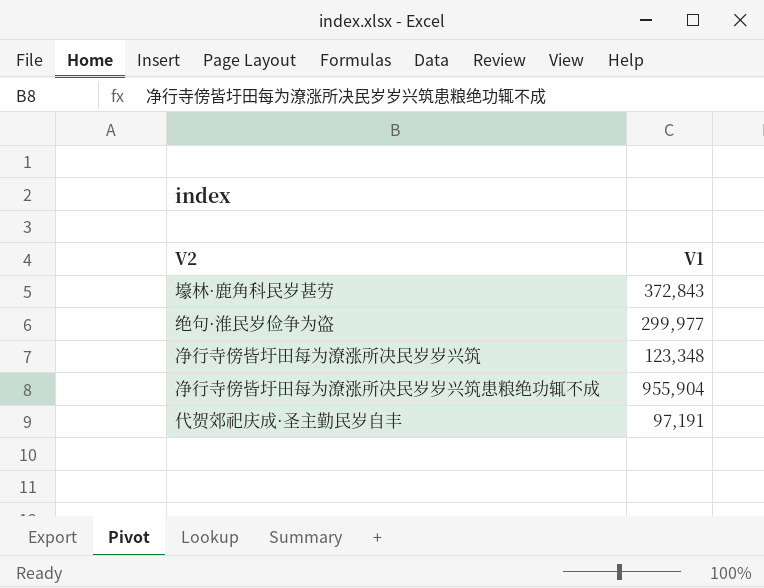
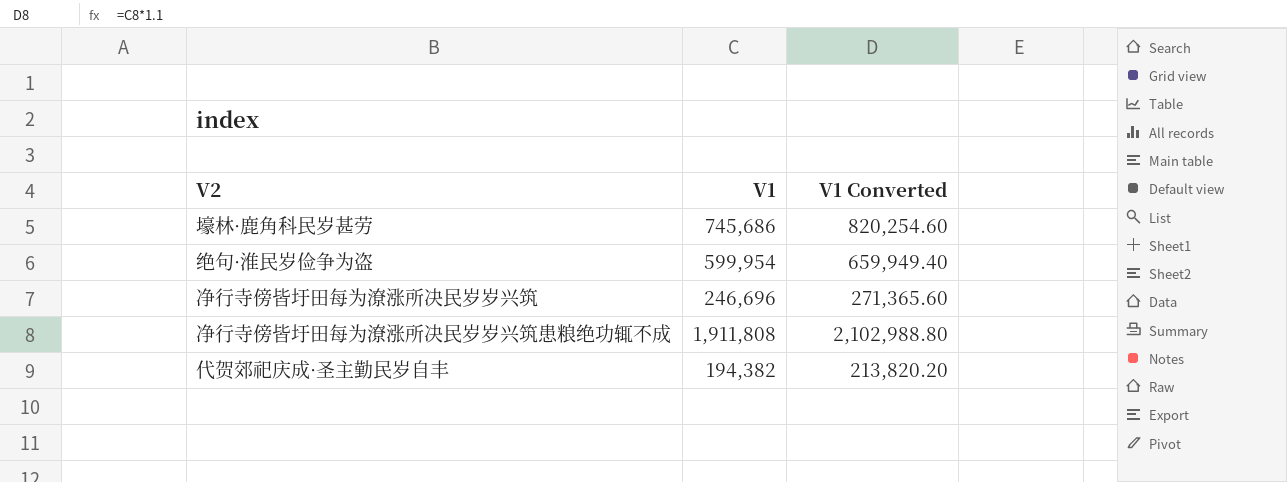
column V1 Converted | formula: none -> [V1] * 1.1
壕林·鹿角科民岁甚劳 | V1: 372,843 -> 745,686
绝句·淮民岁俭争为盗 | V1: 299,977 -> 599,954
净行寺傍皆圩田每为潦涨所决民岁岁兴筑 | V1: 123,348 -> 246,696
净行寺傍皆圩田每为潦涨所决民岁岁兴筑患粮绝功辄不成 | V1: 955,904 -> 1,911,808
代贺郊祀庆成·圣主勤民岁自丰 | V1: 97,191 -> 194,382

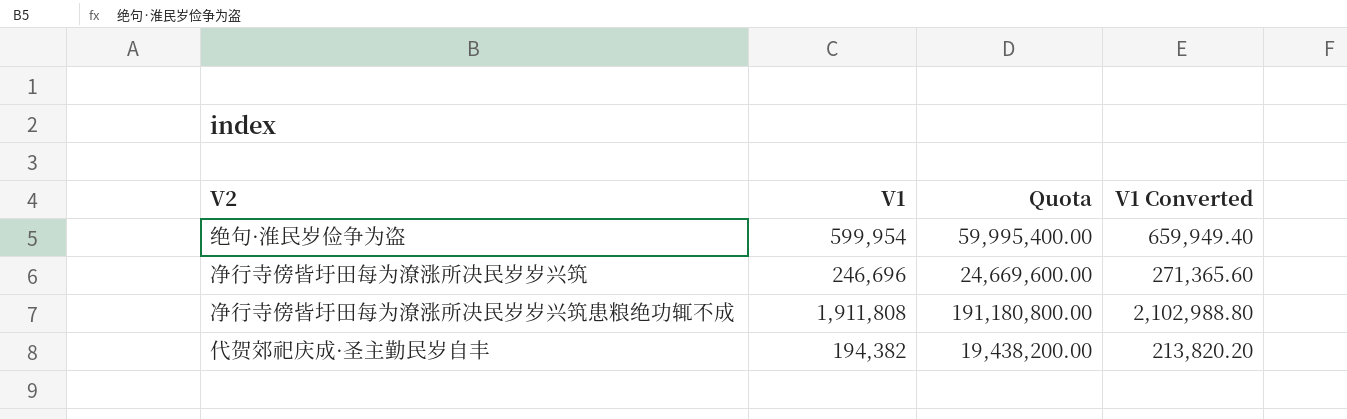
column Quota | formula: none -> [V1] * 100
row 壕林·鹿角科民岁甚劳: 745,686 | 820,254.60 -> none

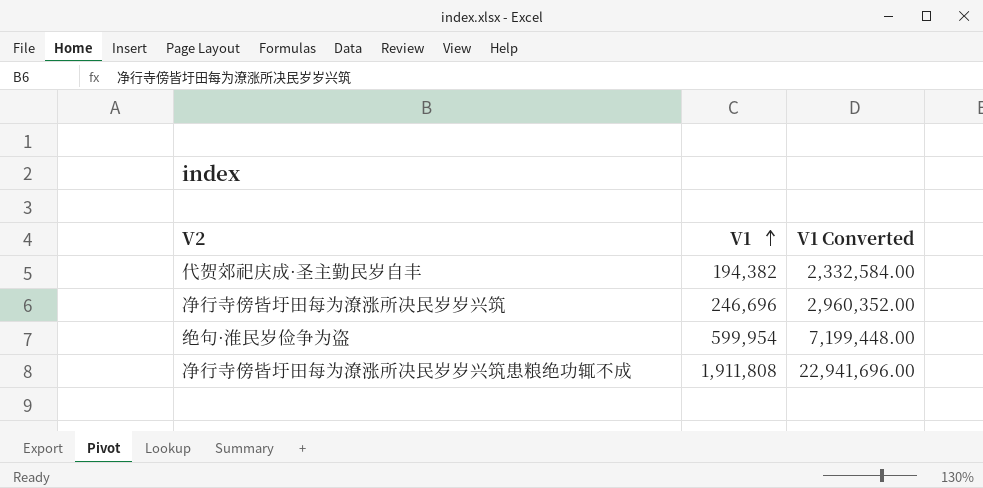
row order: none -> V1 ascending
column Quota | formula: [V1] * 100 -> none
column V1 Converted | formula: [V1] * 1.1 -> [V1] * 12

